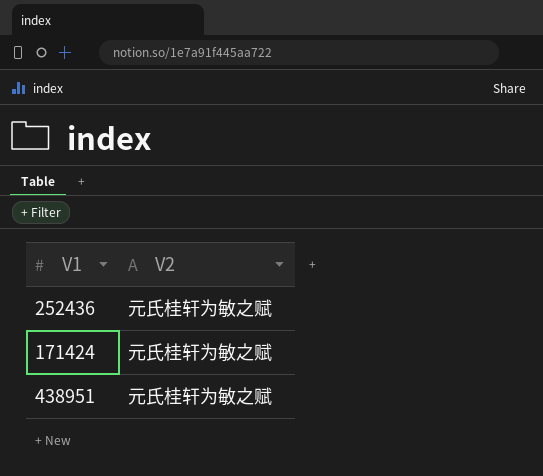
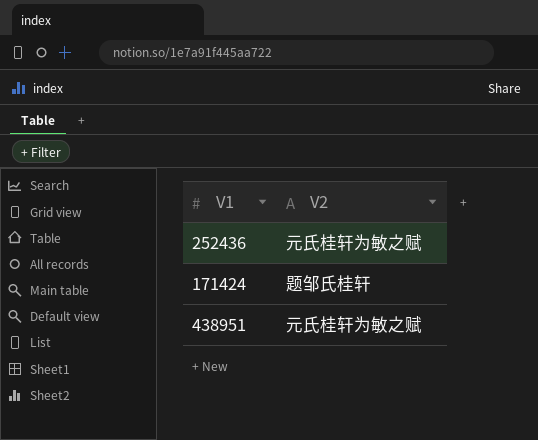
171424 | V2: 元氏桂轩为敏之赋 -> 题邹氏桂轩

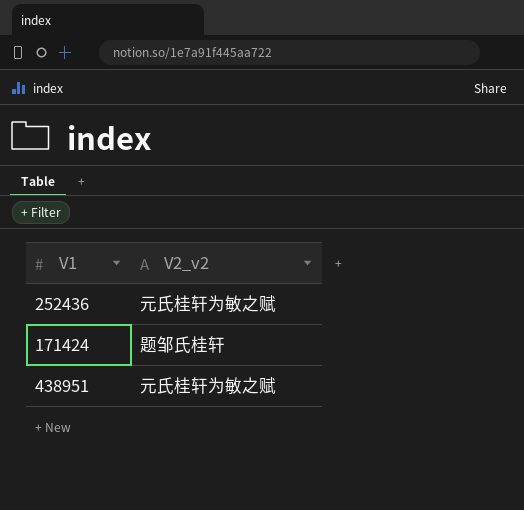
column name: V2 -> V2_v2

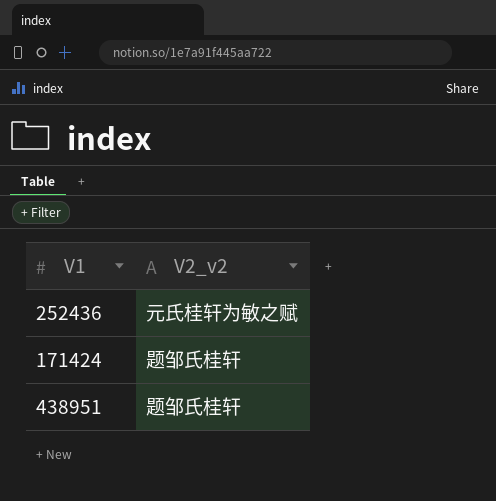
438951 | V2_v2: 元氏桂轩为敏之赋 -> 题邹氏桂轩

